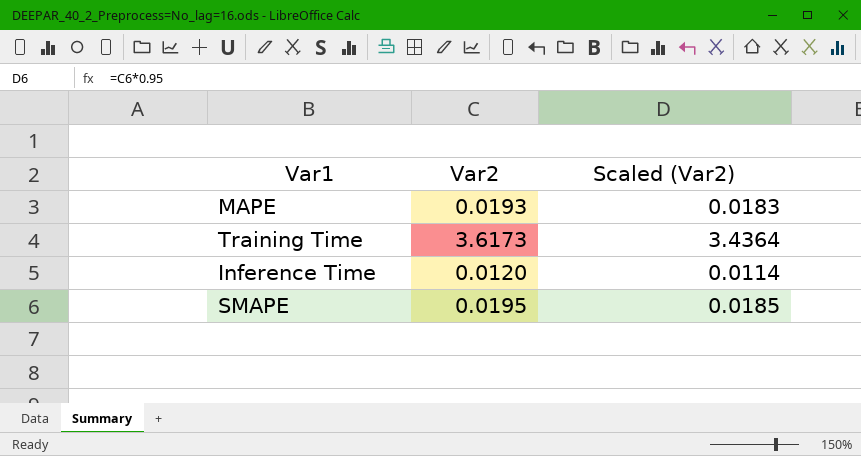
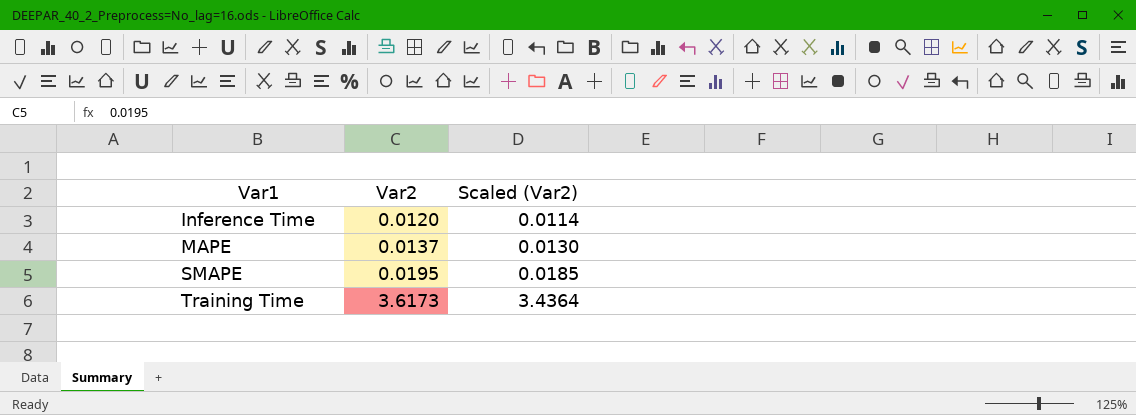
row order: none -> Var1 ascending
MAPE | Var2: 0.0193 -> 0.0137
MAPE | Scaled (Var2): 0.0183 -> 0.0130

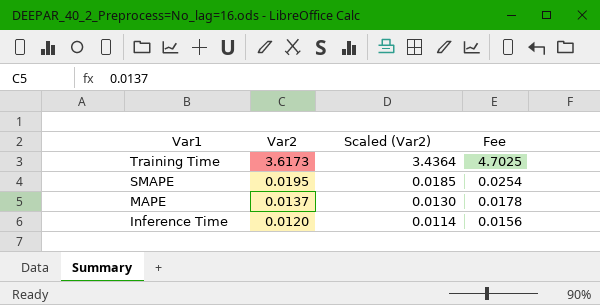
row order: Var1 ascending -> Var1 descending
column Fee | formula: none -> [Var2] * 1.3

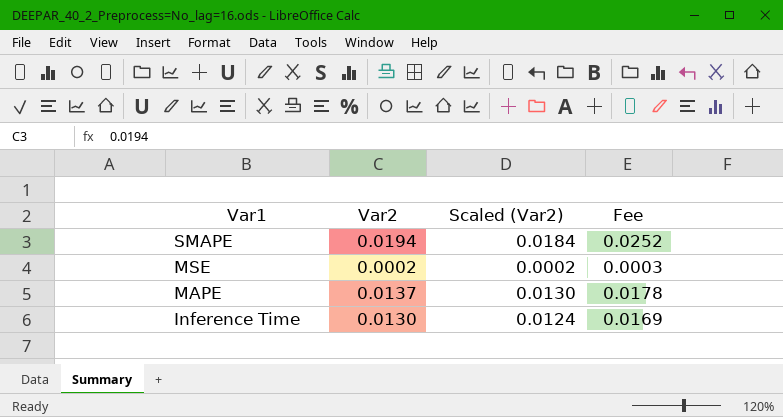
row Training Time: 3.6173 | 3.4364 | 4.7025 -> none
SMAPE | Var2: 0.0195 -> 0.0194
SMAPE | Scaled (Var2): 0.0185 -> 0.0184
SMAPE | Fee: 0.0254 -> 0.0252
row MSE: none -> 0.0002 | 0.0002 | 0.0003
Inference Time | Var2: 0.0120 -> 0.0130
Inference Time | Scaled (Var2): 0.0114 -> 0.0124
Inference Time | Fee: 0.0156 -> 0.0169

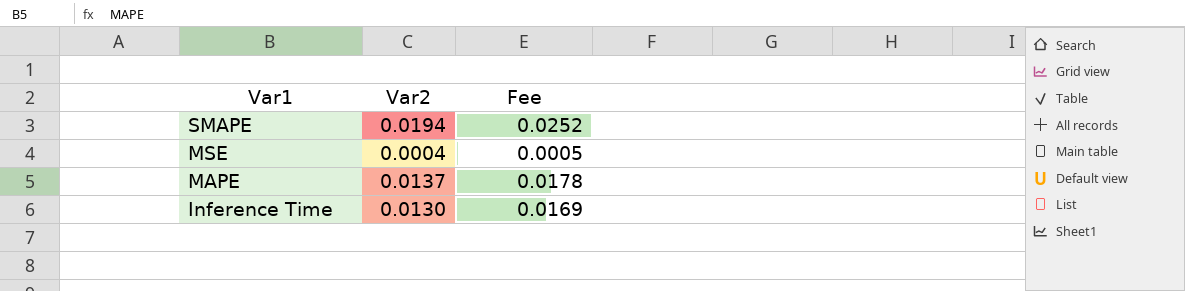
column Scaled (Var2) | formula: [Var2] * 0.95 -> none
MSE | Var2: 0.0002 -> 0.0004
MSE | Fee: 0.0003 -> 0.0005

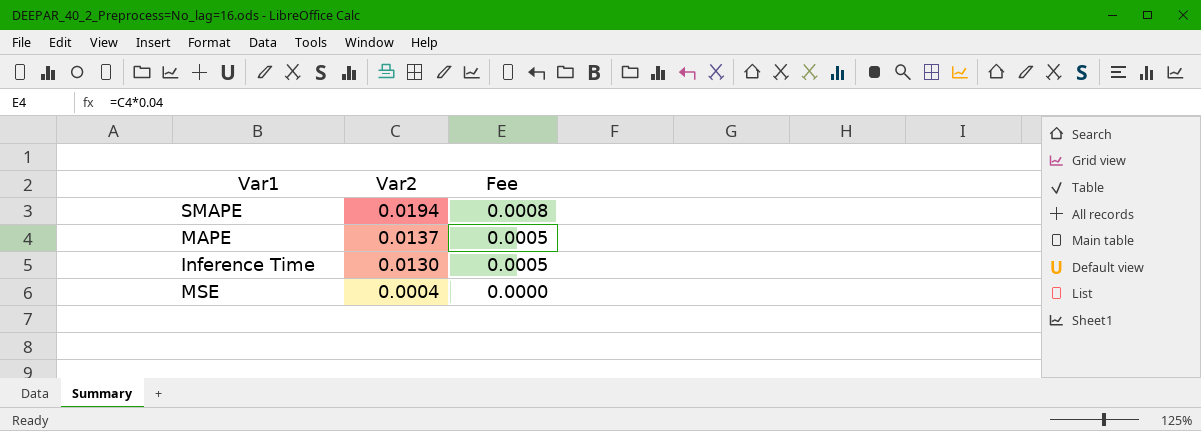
row order: Var1 descending -> Var2 descending
column Fee | formula: [Var2] * 1.3 -> [Var2] * 0.04

